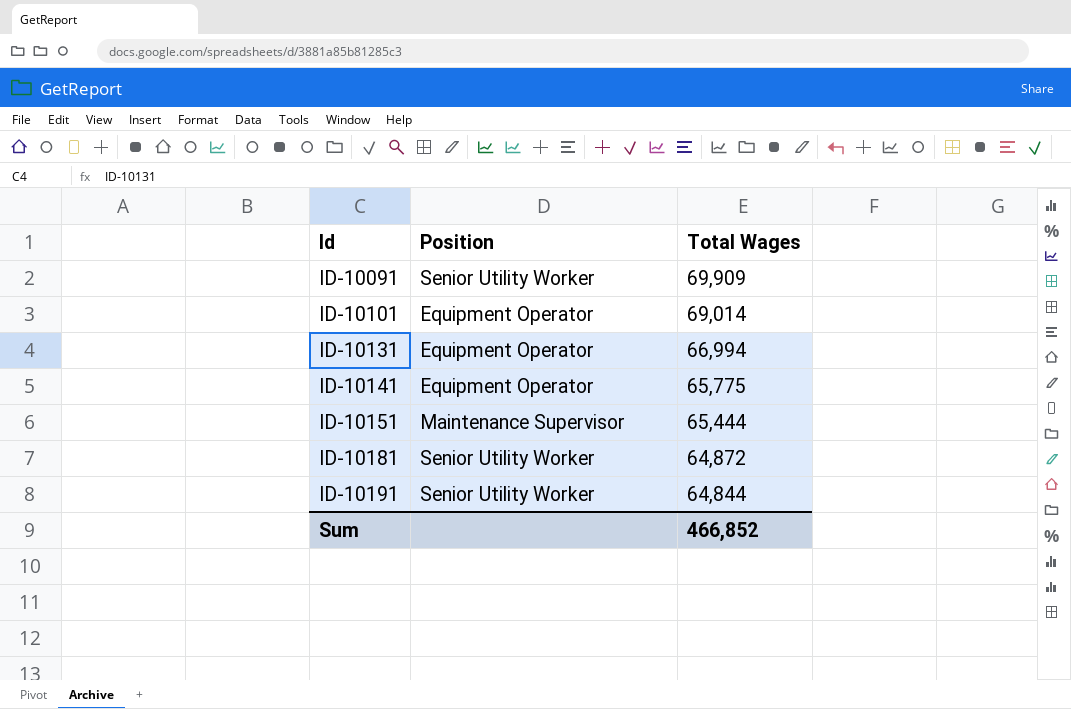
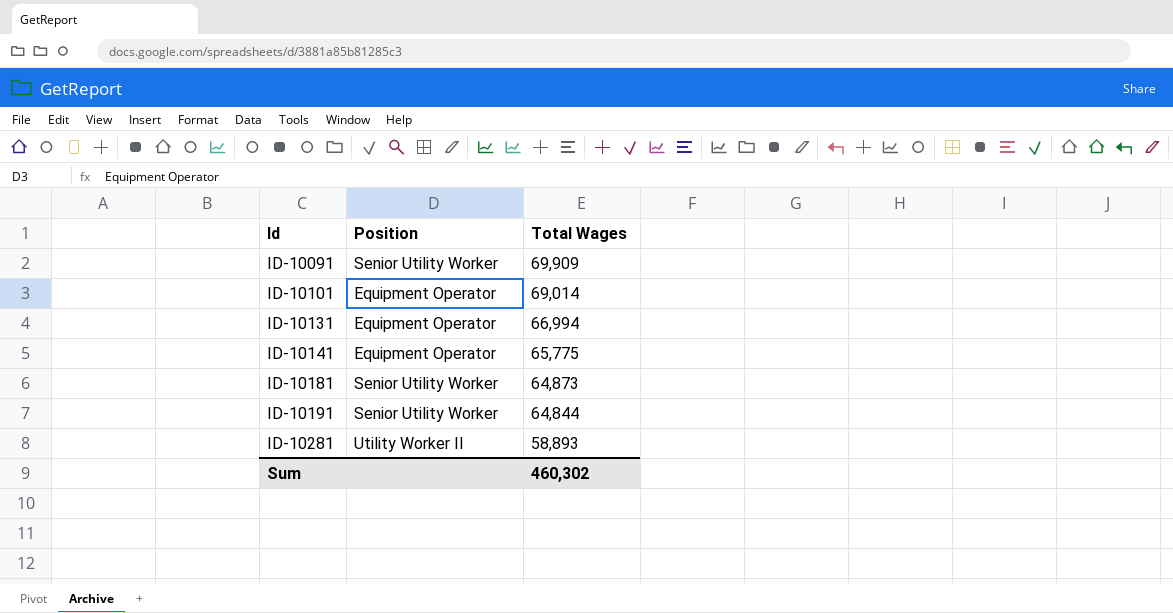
row ID-10151: Maintenance Supervisor | 65,444 -> none
ID-10181 | Total Wages: 64,872 -> 64,873
row ID-10281: none -> Utility Worker II | 58,893
Sum | Total Wages: 466,852 -> 460,302

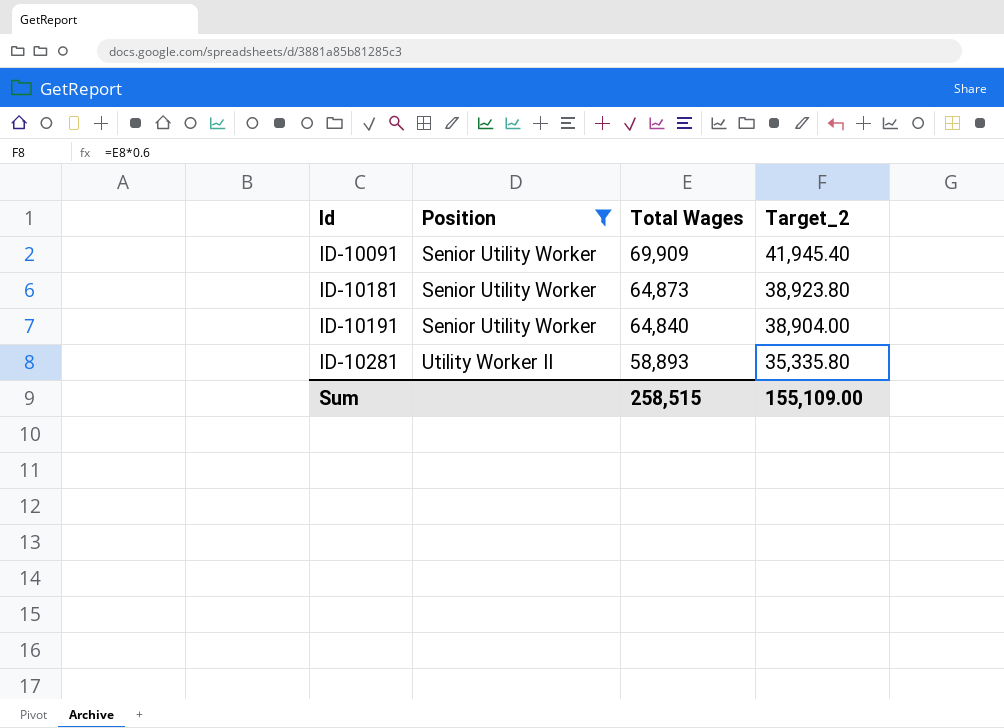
filter: none -> Position != Equipment Operator
column Target_2 | formula: none -> [Total Wages] * 0.6
ID-10191 | Total Wages: 64,844 -> 64,840
Sum | Total Wages: 460,302 -> 258,515

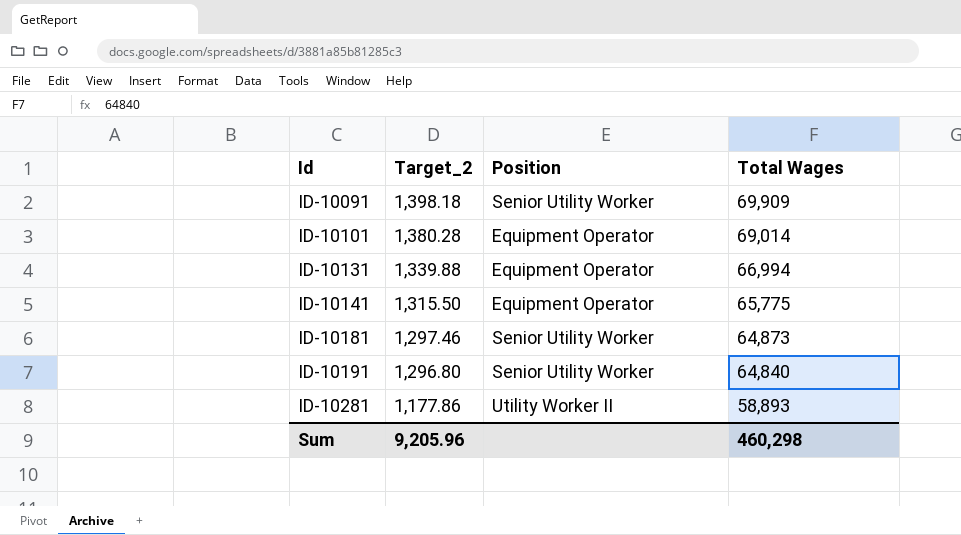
filter: Position != Equipment Operator -> none
column Target_2 | formula: [Total Wages] * 0.6 -> [Total Wages] * 0.02
column Target_2 | position: 4 -> 2
Sum | Target_2: 155,109.00 -> 9,205.96
Sum | Total Wages: 258,515 -> 460,298

